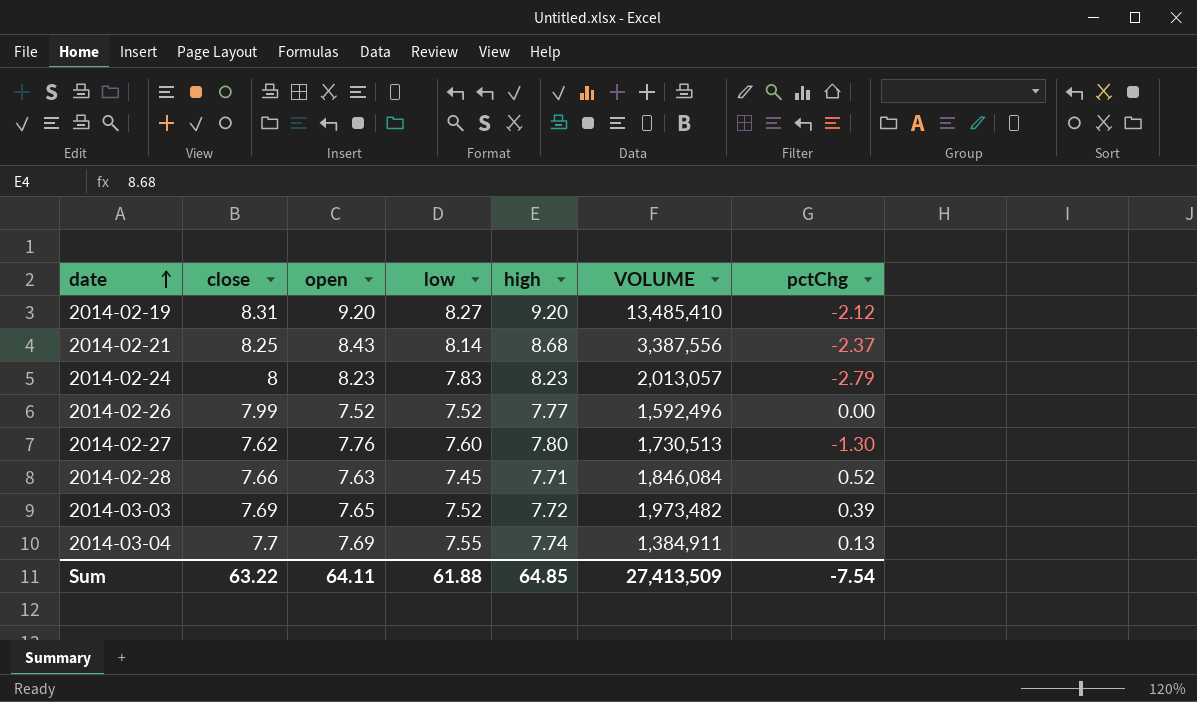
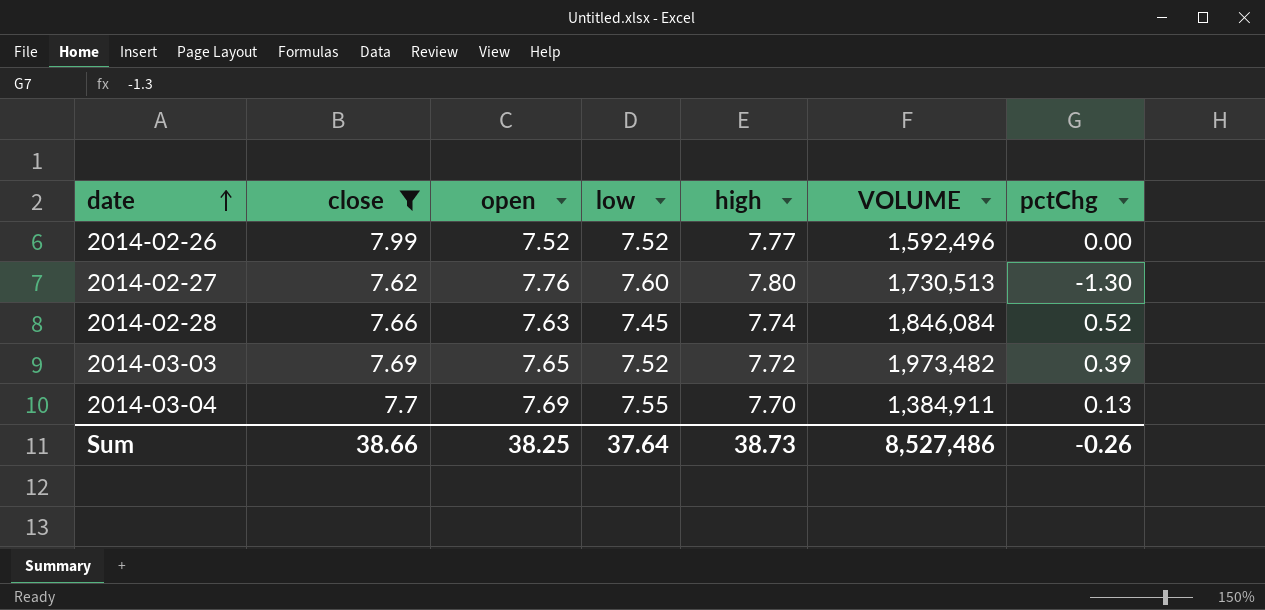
filter: none -> close <= 7.99
2014-02-28 | high: 7.71 -> 7.74
2014-03-04 | high: 7.74 -> 7.70
Sum | close: 63.22 -> 38.66
Sum | open: 64.11 -> 38.25
Sum | low: 61.88 -> 37.64
Sum | high: 64.85 -> 38.73
Sum | VOLUME: 27,413,509 -> 8,527,486
Sum | pctChg: -7.54 -> -0.26

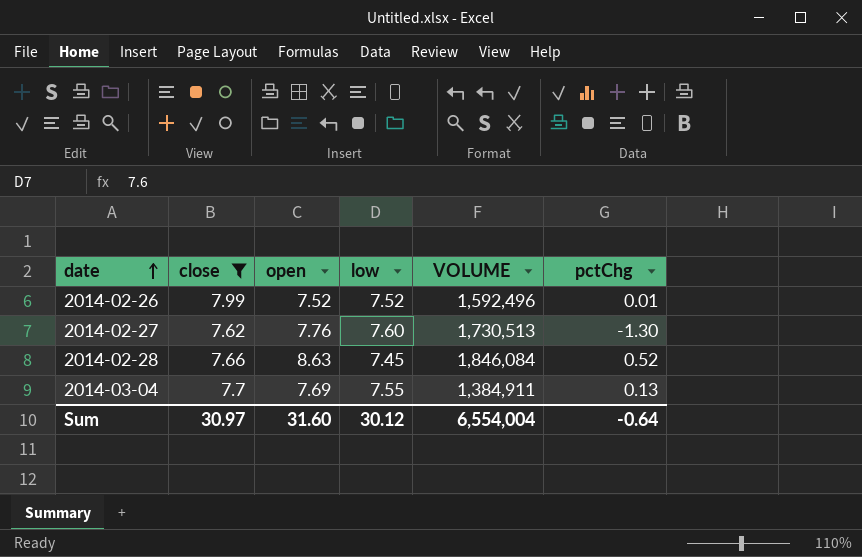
column high | position: 5 -> none
row 2014-03-03: 7.69 | 7.65 | 7.52 | 7.72 | 1,973,482 | 0.39 -> none
2014-02-26 | pctChg: 0.00 -> 0.01
2014-02-28 | open: 7.63 -> 8.63
Sum | close: 38.66 -> 30.97
Sum | open: 38.25 -> 31.60
Sum | low: 37.64 -> 30.12
Sum | VOLUME: 8,527,486 -> 6,554,004
Sum | pctChg: -0.26 -> -0.64

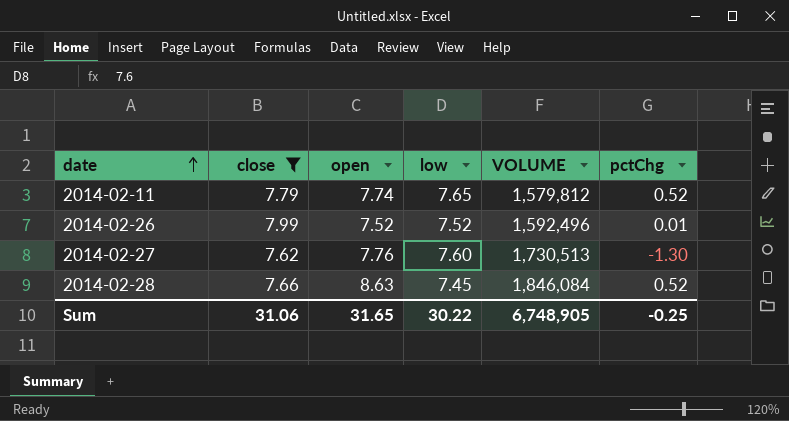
row 2014-03-04: 7.7 | 7.69 | 7.55 | 1,384,911 | 0.13 -> none
row 2014-02-11: none -> 7.79 | 7.74 | 7.65 | 1,579,812 | 0.52
Sum | close: 30.97 -> 31.06
Sum | open: 31.60 -> 31.65
Sum | low: 30.12 -> 30.22
Sum | VOLUME: 6,554,004 -> 6,748,905
Sum | pctChg: -0.64 -> -0.25

